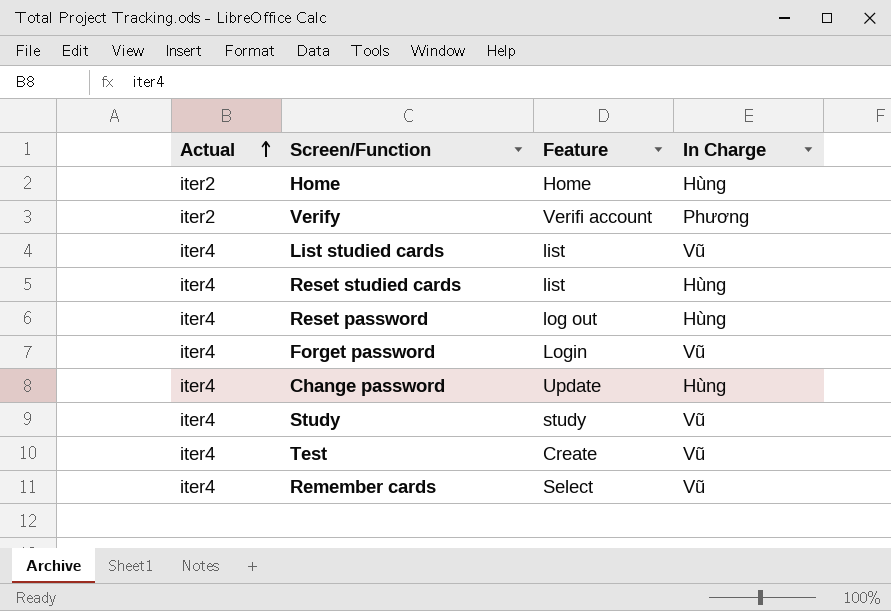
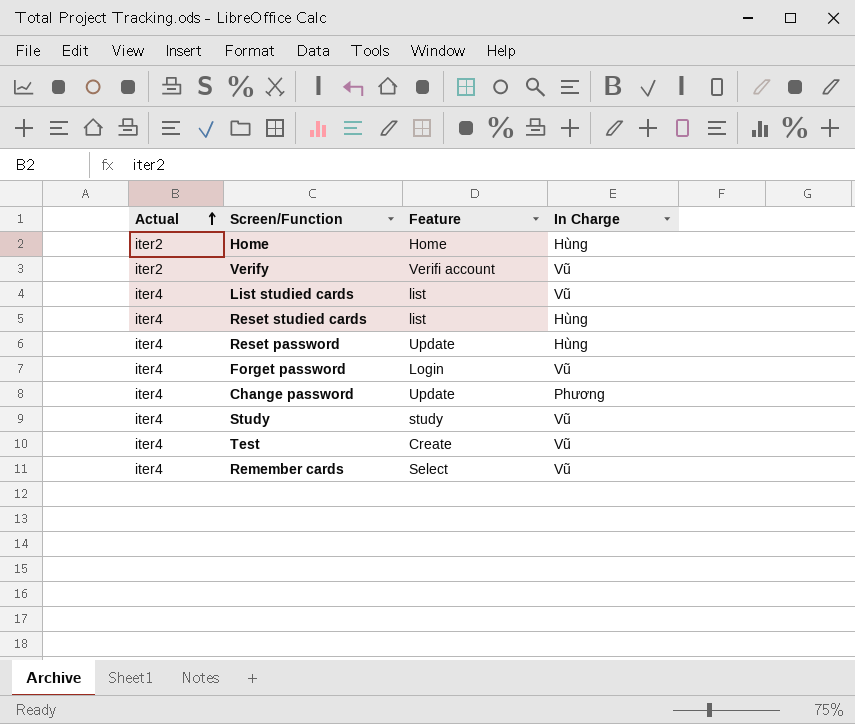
Verify | In Charge: Phương -> Vũ
Reset password | Feature: log out -> Update
Change password | In Charge: Hùng -> Phương

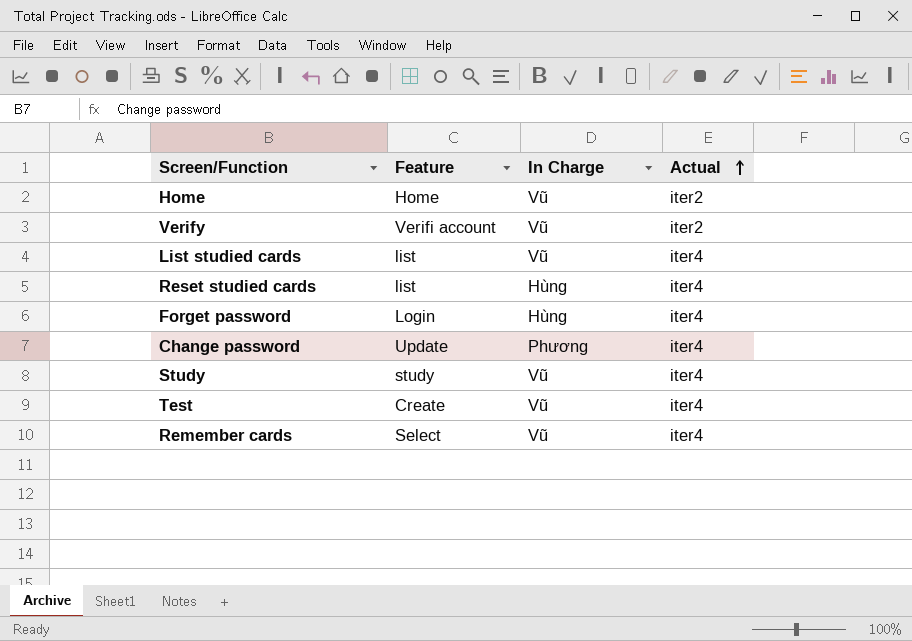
column Actual | position: 1 -> 4
row Reset password: iter4 | Update | Hùng -> none
Home | In Charge: Hùng -> Vũ
Forget password | In Charge: Vũ -> Hùng

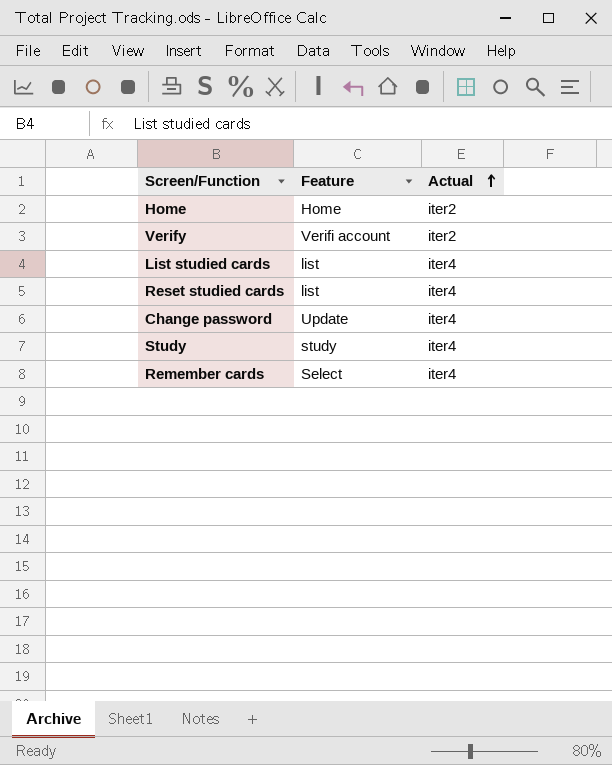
column In Charge | position: 3 -> none
row Forget password: Login | Hùng | iter4 -> none
row Test: Create | Vũ | iter4 -> none

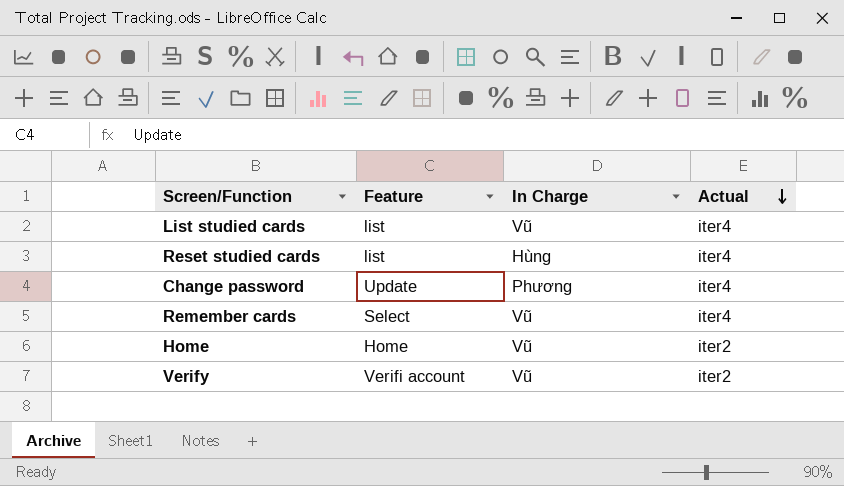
row order: Actual ascending -> Actual descending
column In Charge | position: none -> 3
row Study: study | iter4 -> none

